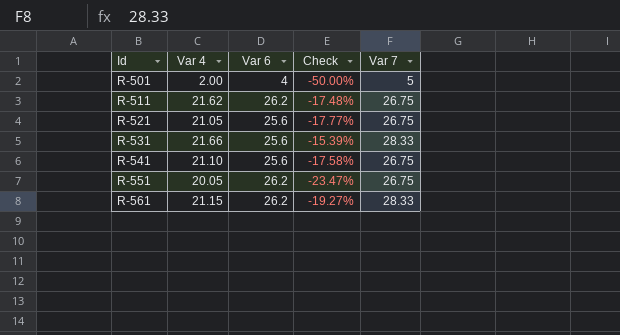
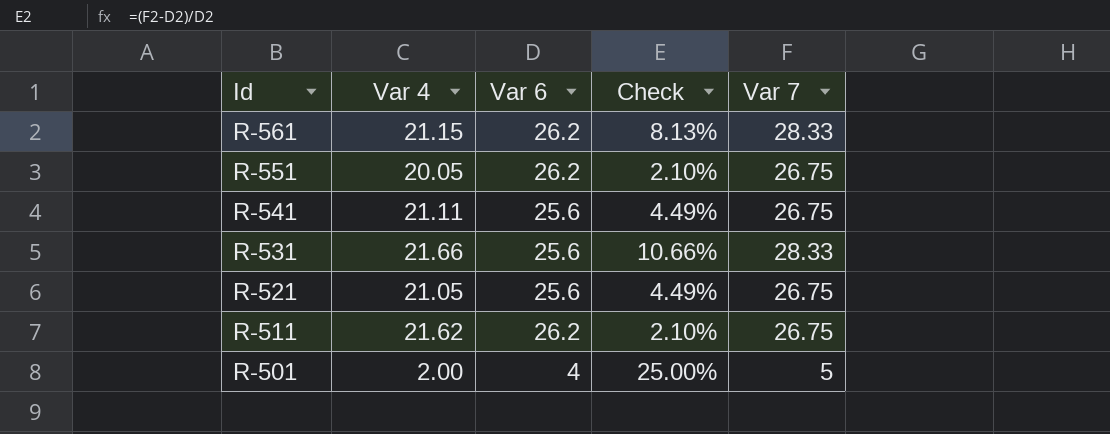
row order: Id ascending -> Id descending
column Check | formula: ([Var 4] - [Var 6]) / [Var 6] -> ([Var 7] - [Var 6]) / [Var 6]
R-541 | Var 4: 21.10 -> 21.11

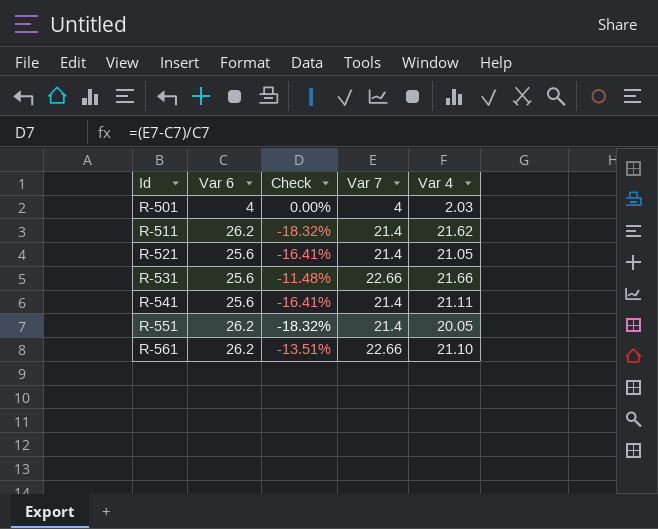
row order: Id descending -> Id ascending
column Var 4 | position: 2 -> 5
R-501 | Check: 25.00% -> 0.00%
R-501 | Var 7: 5 -> 4
R-501 | Var 4: 2.00 -> 2.03
R-511 | Check: 2.10% -> -18.32%
R-511 | Var 7: 26.75 -> 21.4
R-521 | Check: 4.49% -> -16.41%
R-521 | Var 7: 26.75 -> 21.4
R-531 | Check: 10.66% -> -11.48%
R-531 | Var 7: 28.33 -> 22.66
R-541 | Check: 4.49% -> -16.41%
R-541 | Var 7: 26.75 -> 21.4
R-551 | Check: 2.10% -> -18.32%
R-551 | Var 7: 26.75 -> 21.4
R-561 | Check: 8.13% -> -13.51%
R-561 | Var 7: 28.33 -> 22.66
R-561 | Var 4: 21.15 -> 21.10

